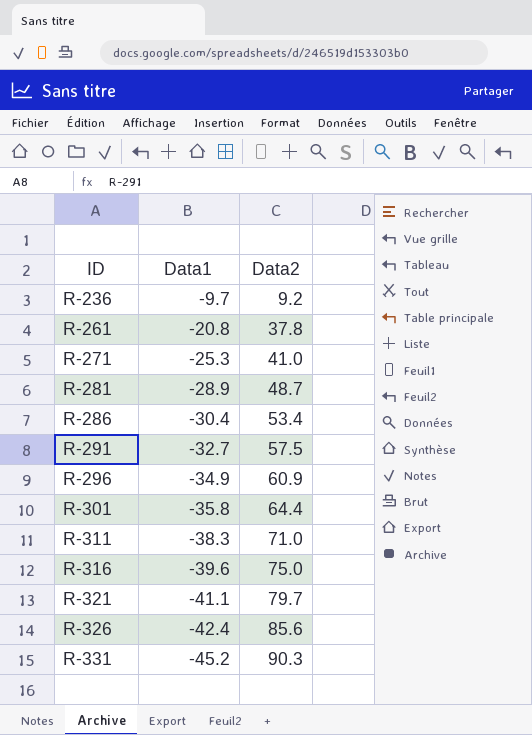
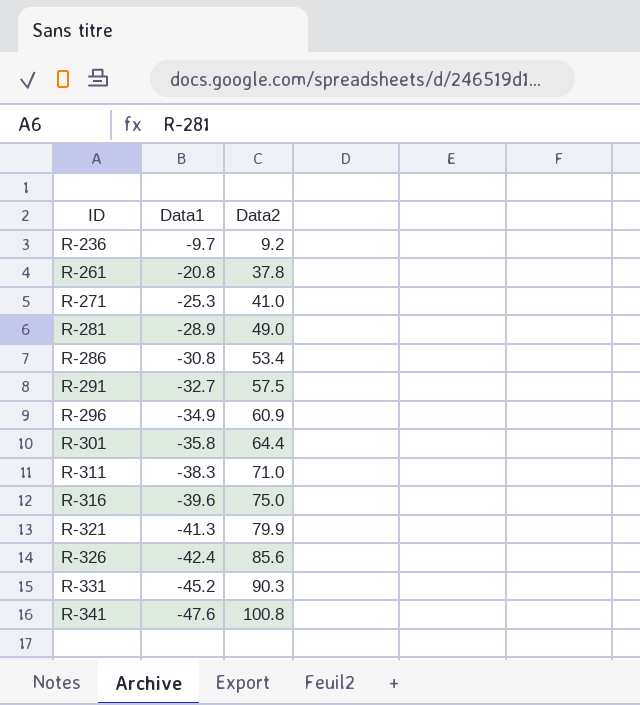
R-281 | Data2: 48.7 -> 49.0
R-286 | Data1: -30.4 -> -30.8
R-321 | Data1: -41.1 -> -41.3
R-321 | Data2: 79.7 -> 79.9
row R-341: none -> -47.6 | 100.8

